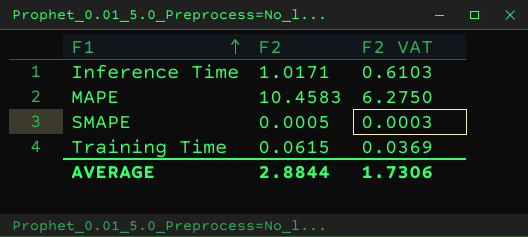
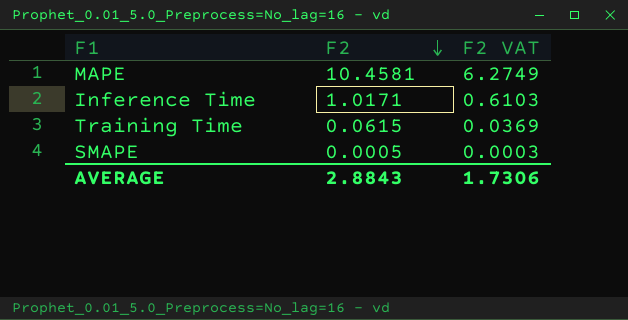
row order: F1 ascending -> F2 descending
MAPE | F2: 10.4583 -> 10.4581
MAPE | F2 VAT: 6.2750 -> 6.2749
AVERAGE | F2: 2.8844 -> 2.8843

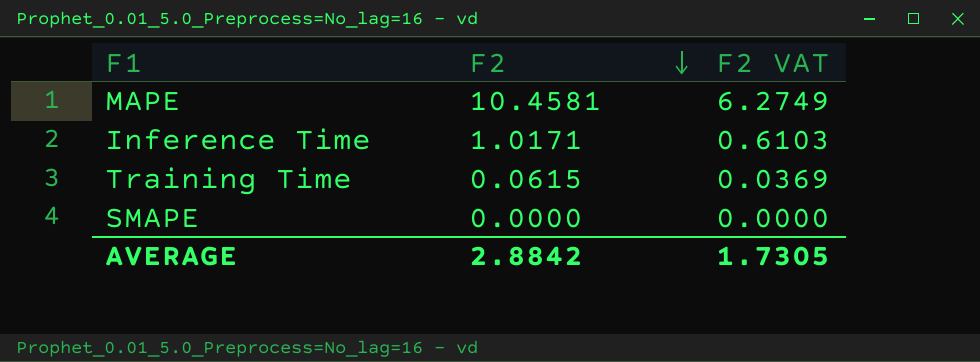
SMAPE | F2: 0.0005 -> 0.0000
SMAPE | F2 VAT: 0.0003 -> 0.0000
AVERAGE | F2: 2.8843 -> 2.8842
AVERAGE | F2 VAT: 1.7306 -> 1.7305

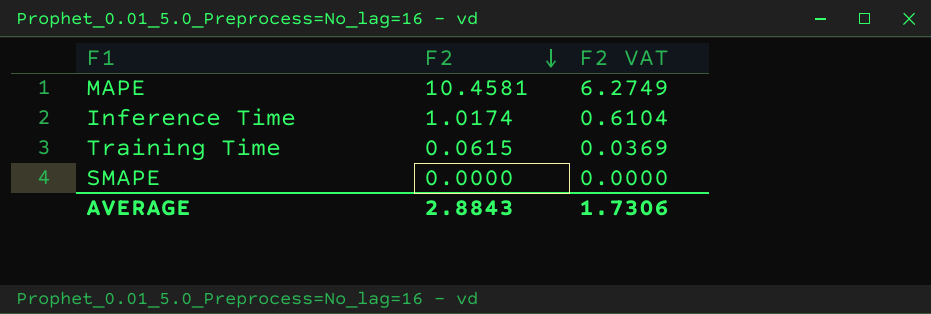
Inference Time | F2: 1.0171 -> 1.0174
Inference Time | F2 VAT: 0.6103 -> 0.6104
AVERAGE | F2: 2.8842 -> 2.8843
AVERAGE | F2 VAT: 1.7305 -> 1.7306

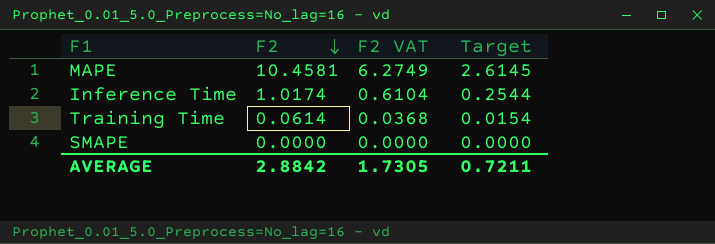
column Target | formula: none -> [F2] * 0.25
Training Time | F2: 0.0615 -> 0.0614
Training Time | F2 VAT: 0.0369 -> 0.0368
AVERAGE | F2: 2.8843 -> 2.8842
AVERAGE | F2 VAT: 1.7306 -> 1.7305

